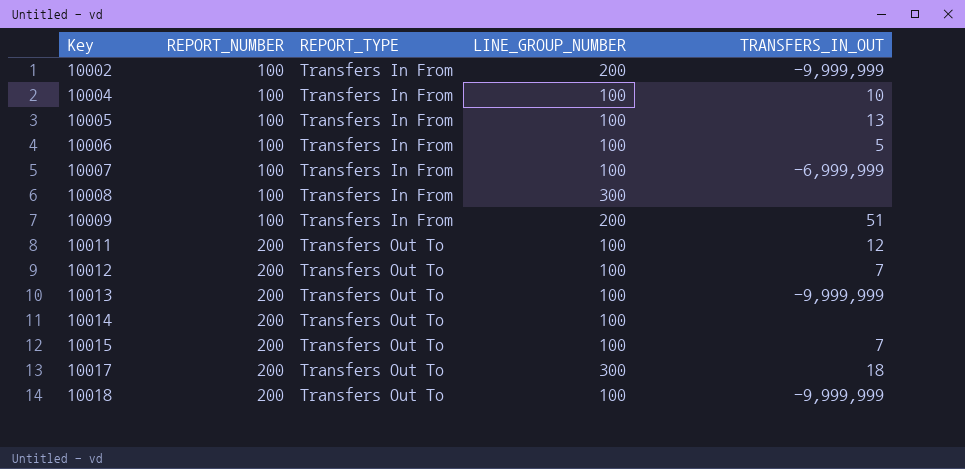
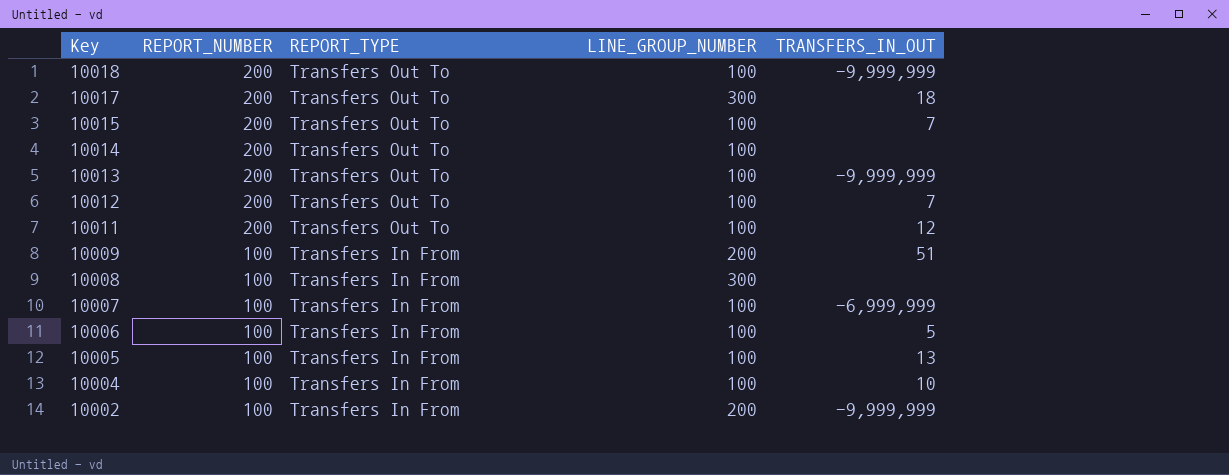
row order: Key ascending -> Key descending

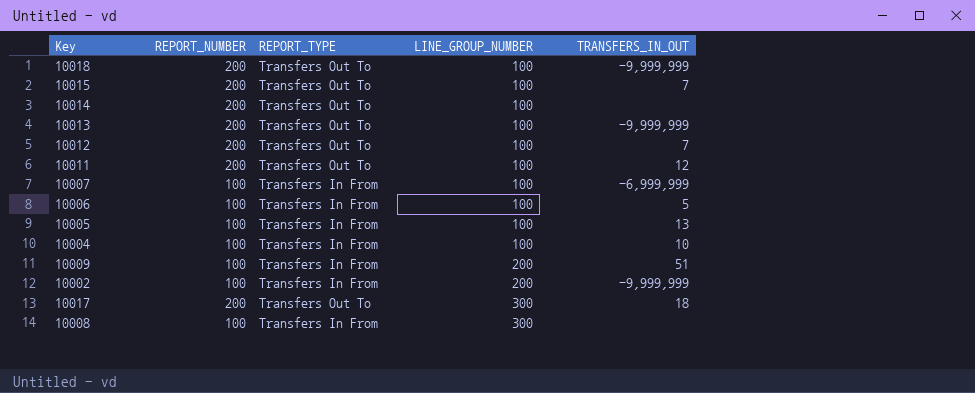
row order: Key descending -> LINE_GROUP_NUMBER ascending

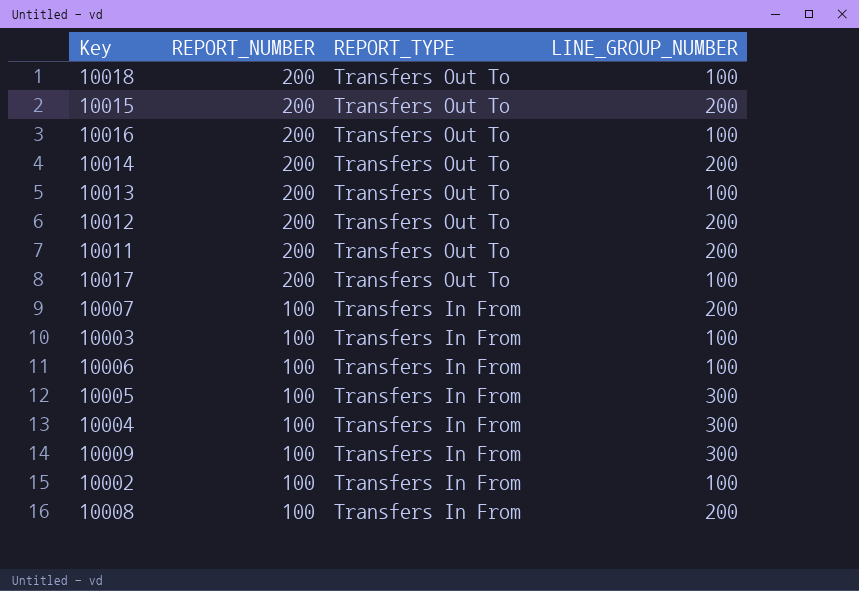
row order: LINE_GROUP_NUMBER ascending -> REPORT_NUMBER descending
column TRANSFERS_IN_OUT | position: 5 -> none
10015 | LINE_GROUP_NUMBER: 100 -> 200
row 10016: none -> 200 | Transfers Out To | 100
10014 | LINE_GROUP_NUMBER: 100 -> 200
10012 | LINE_GROUP_NUMBER: 100 -> 200
10011 | LINE_GROUP_NUMBER: 100 -> 200
10017 | LINE_GROUP_NUMBER: 300 -> 100
10007 | LINE_GROUP_NUMBER: 100 -> 200
row 10003: none -> 100 | Transfers In From | 100
10005 | LINE_GROUP_NUMBER: 100 -> 300
10004 | LINE_GROUP_NUMBER: 100 -> 300
10009 | LINE_GROUP_NUMBER: 200 -> 300
10002 | LINE_GROUP_NUMBER: 200 -> 100
10008 | LINE_GROUP_NUMBER: 300 -> 200

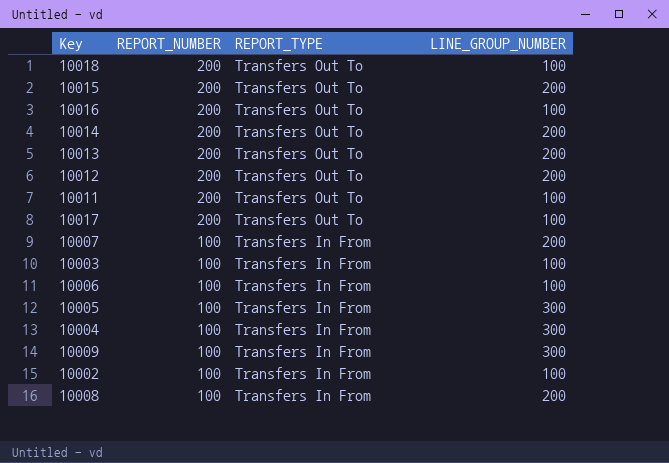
10013 | LINE_GROUP_NUMBER: 100 -> 200
10011 | LINE_GROUP_NUMBER: 200 -> 100

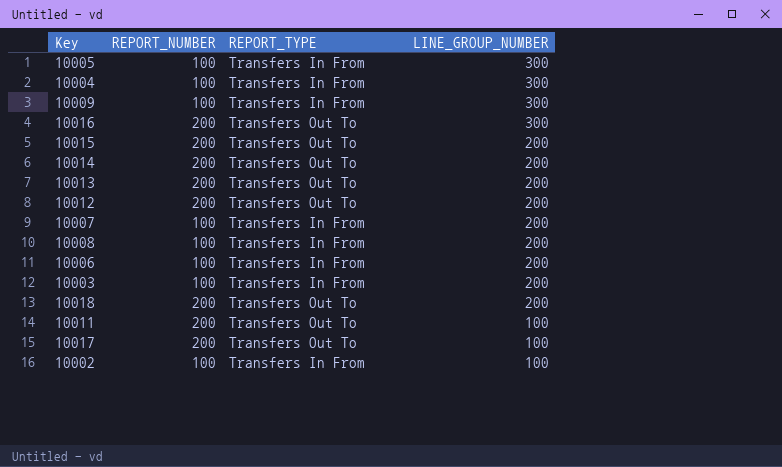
row order: REPORT_NUMBER descending -> LINE_GROUP_NUMBER descending
10016 | LINE_GROUP_NUMBER: 100 -> 300
10006 | LINE_GROUP_NUMBER: 100 -> 200
10003 | LINE_GROUP_NUMBER: 100 -> 200
10018 | LINE_GROUP_NUMBER: 100 -> 200

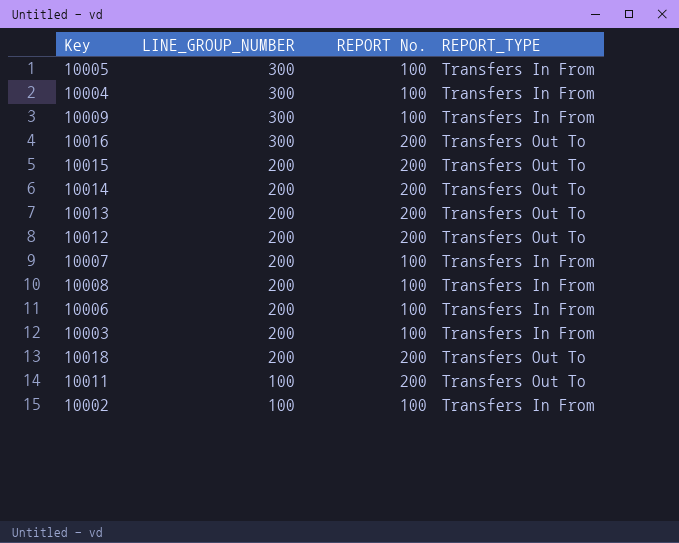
column LINE_GROUP_NUMBER | position: 4 -> 2
column name: REPORT_NUMBER -> REPORT No.
row 10017: 200 | Transfers Out To | 100 -> none

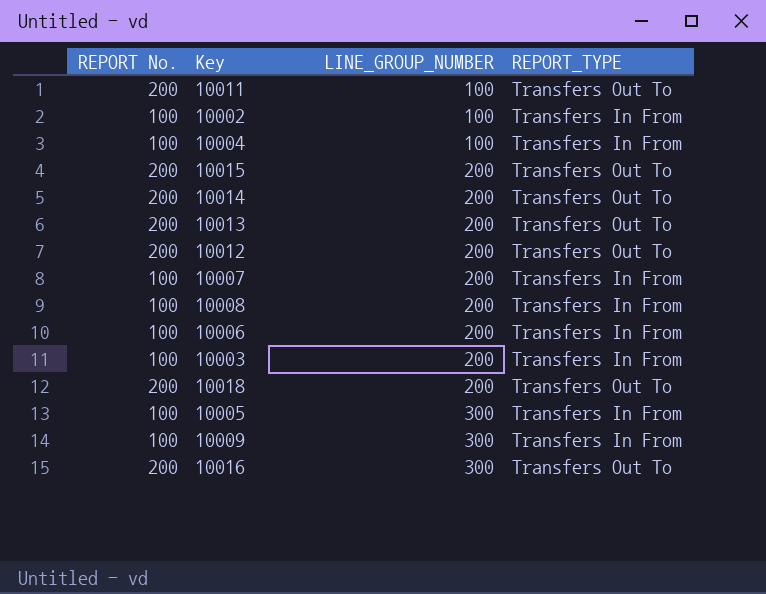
row order: LINE_GROUP_NUMBER descending -> LINE_GROUP_NUMBER ascending
column REPORT No. | position: 3 -> 1
10004 | LINE_GROUP_NUMBER: 300 -> 100

